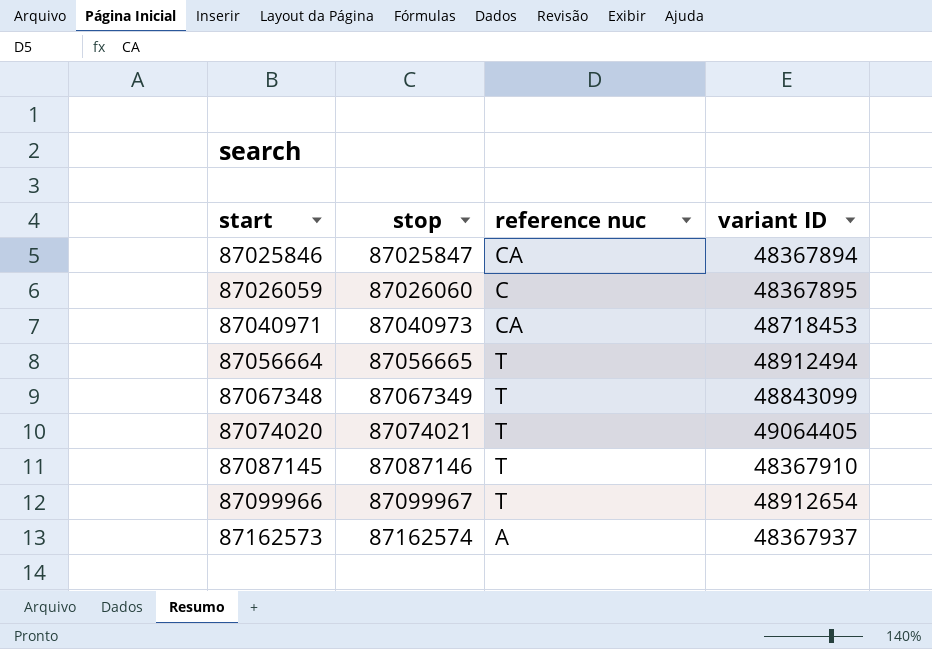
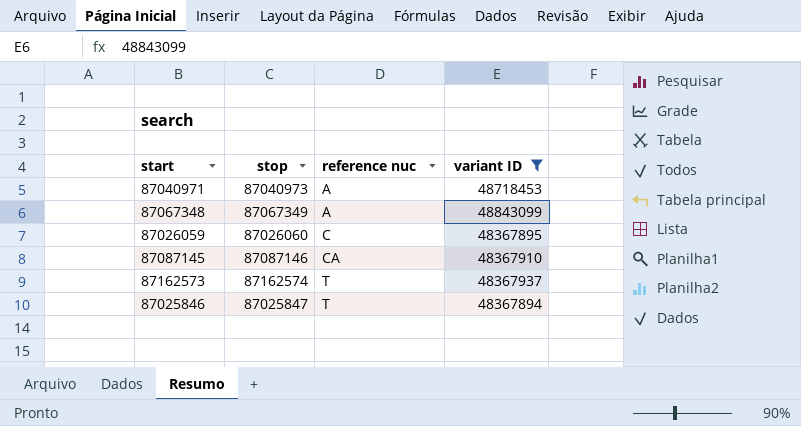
filter: none -> variant ID <= 48843099
row order: start ascending -> reference nuc ascending
87040971 | reference nuc: CA -> A
87067348 | reference nuc: T -> A
87087145 | reference nuc: T -> CA
87162573 | reference nuc: A -> T
87025846 | reference nuc: CA -> T

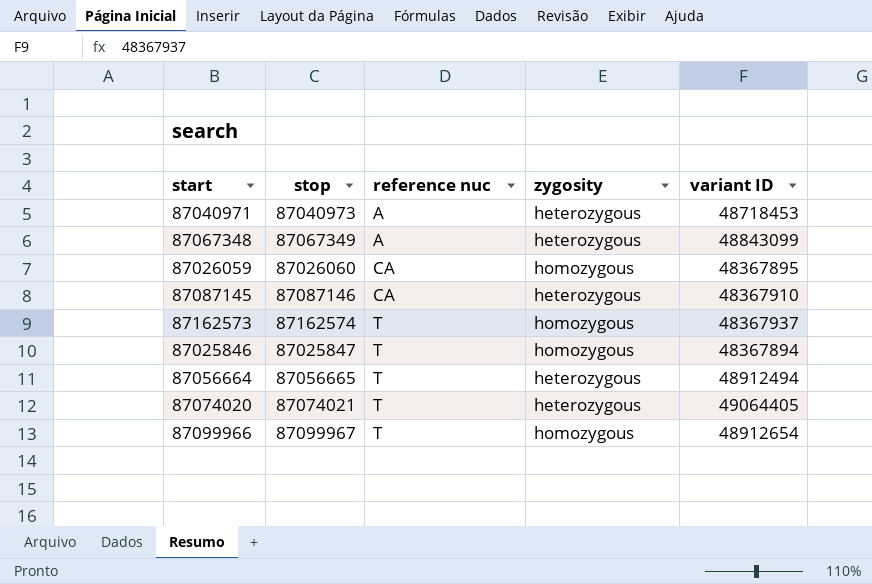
filter: variant ID <= 48843099 -> none
column zygosity | position: none -> 4
87026059 | reference nuc: C -> CA

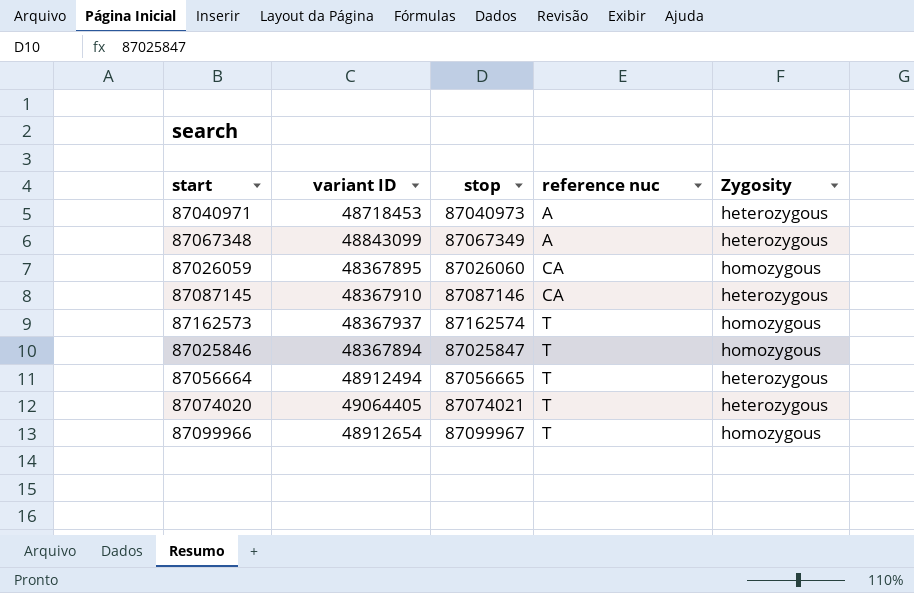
column variant ID | position: 5 -> 2
column name: zygosity -> Zygosity

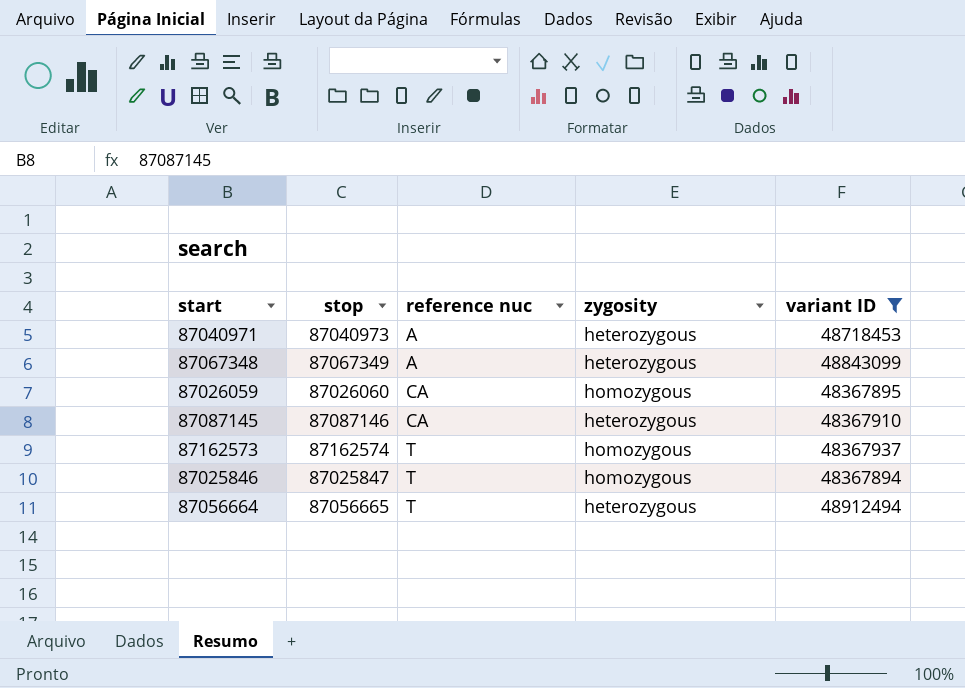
filter: none -> variant ID <= 48912494
column name: Zygosity -> zygosity
column variant ID | position: 2 -> 5

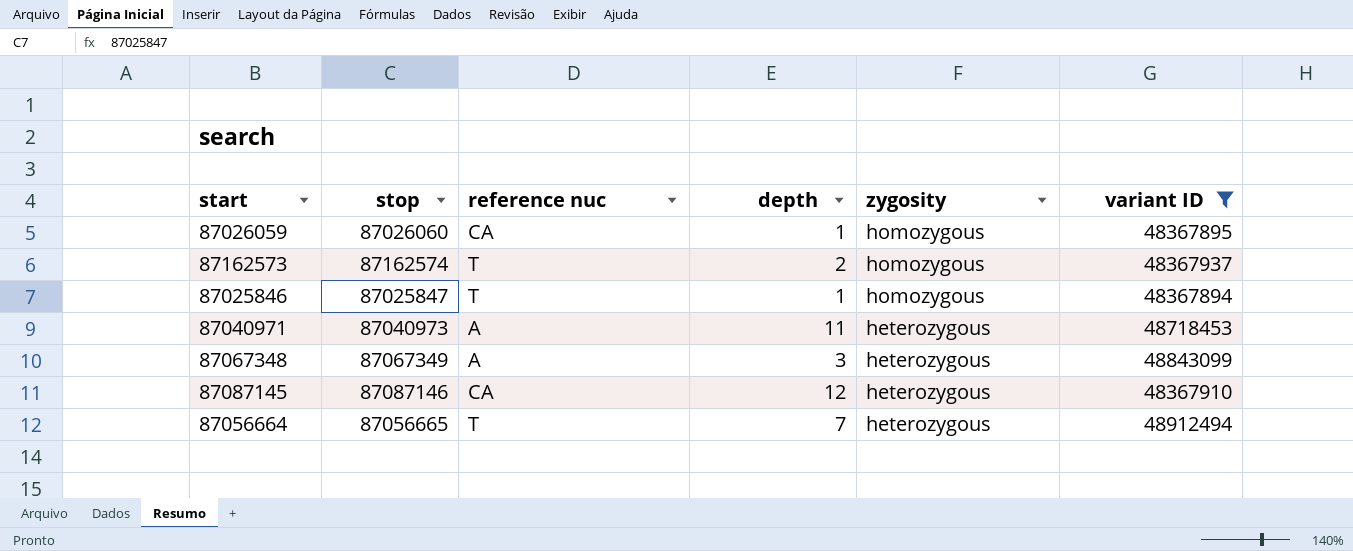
row order: reference nuc ascending -> zygosity descending
column depth | position: none -> 4

